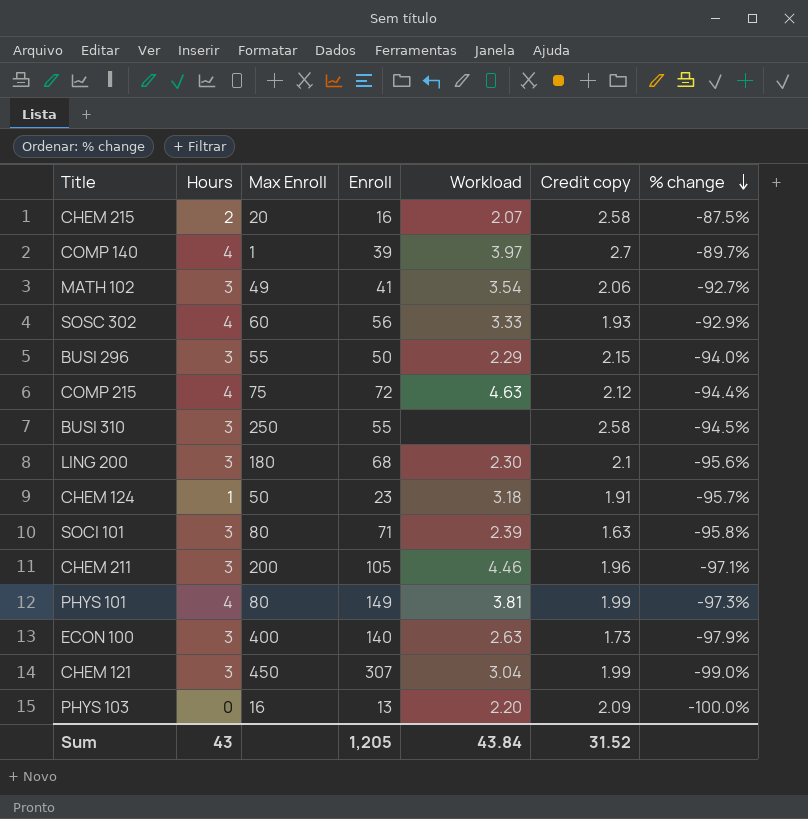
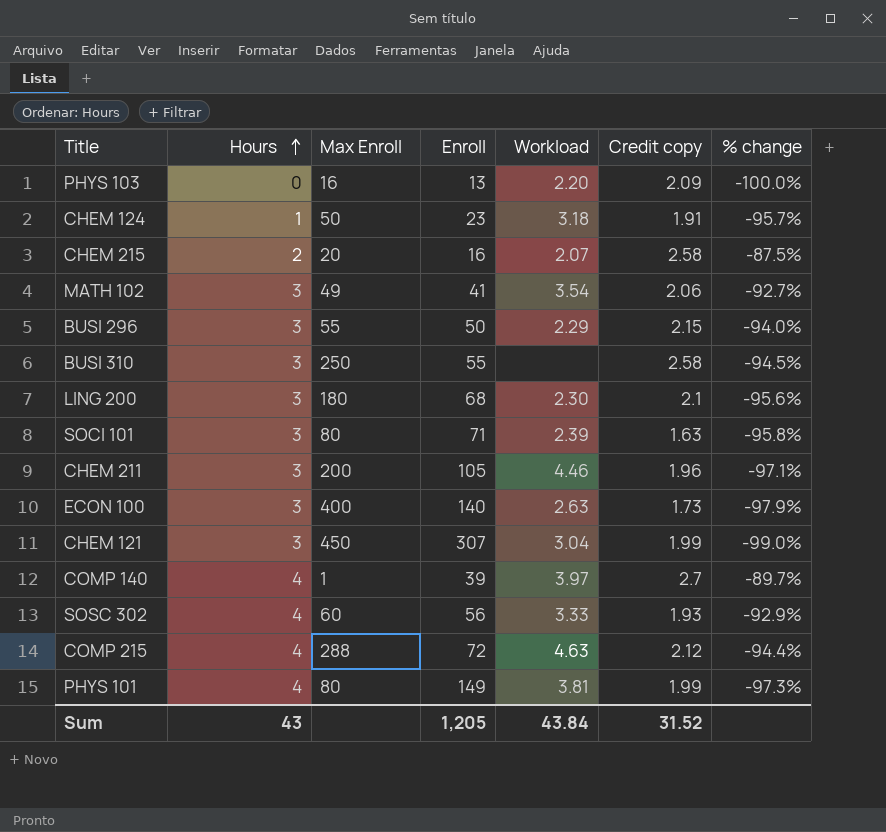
row order: % change descending -> Hours ascending
COMP 215 | Max Enroll: 75 -> 288

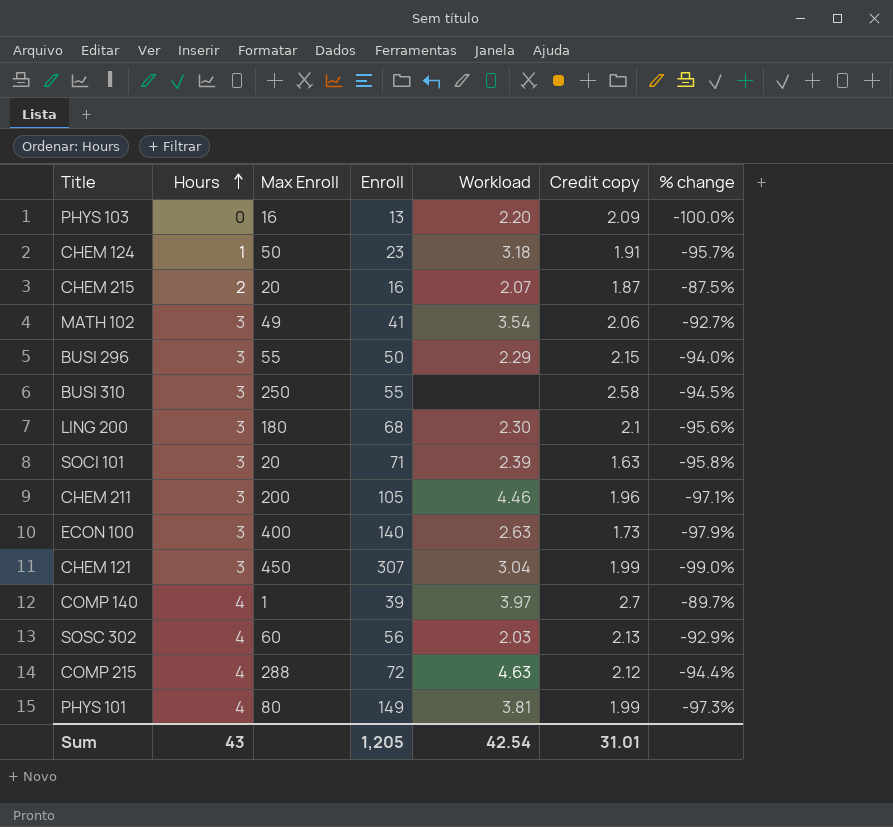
CHEM 215 | Credit copy: 2.58 -> 1.87
SOCI 101 | Max Enroll: 80 -> 20
SOSC 302 | Workload: 3.33 -> 2.03
SOSC 302 | Credit copy: 1.93 -> 2.13
Sum | Workload: 43.84 -> 42.54
Sum | Credit copy: 31.52 -> 31.01

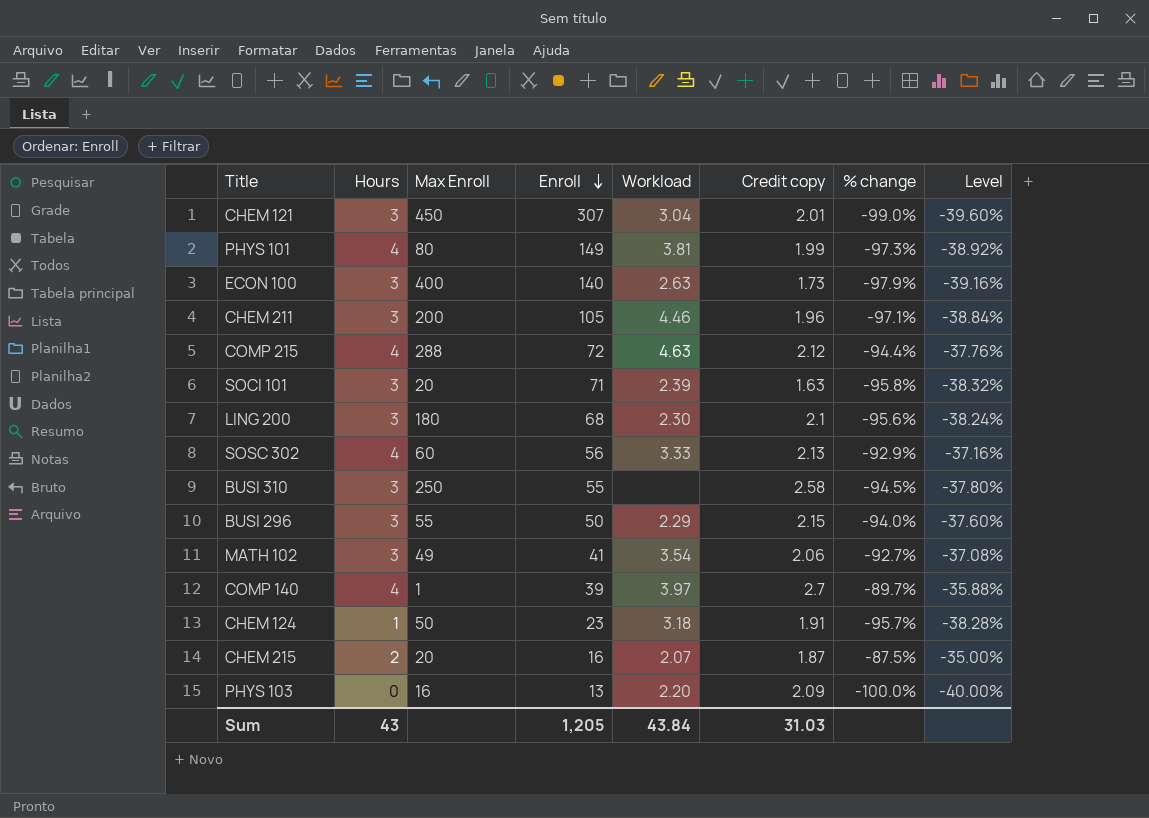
row order: Hours ascending -> Enroll descending
column Level | formula: none -> [% change] * 0.4
CHEM 121 | Credit copy: 1.99 -> 2.01
SOSC 302 | Workload: 2.03 -> 3.33
Sum | Workload: 42.54 -> 43.84
Sum | Credit copy: 31.01 -> 31.03

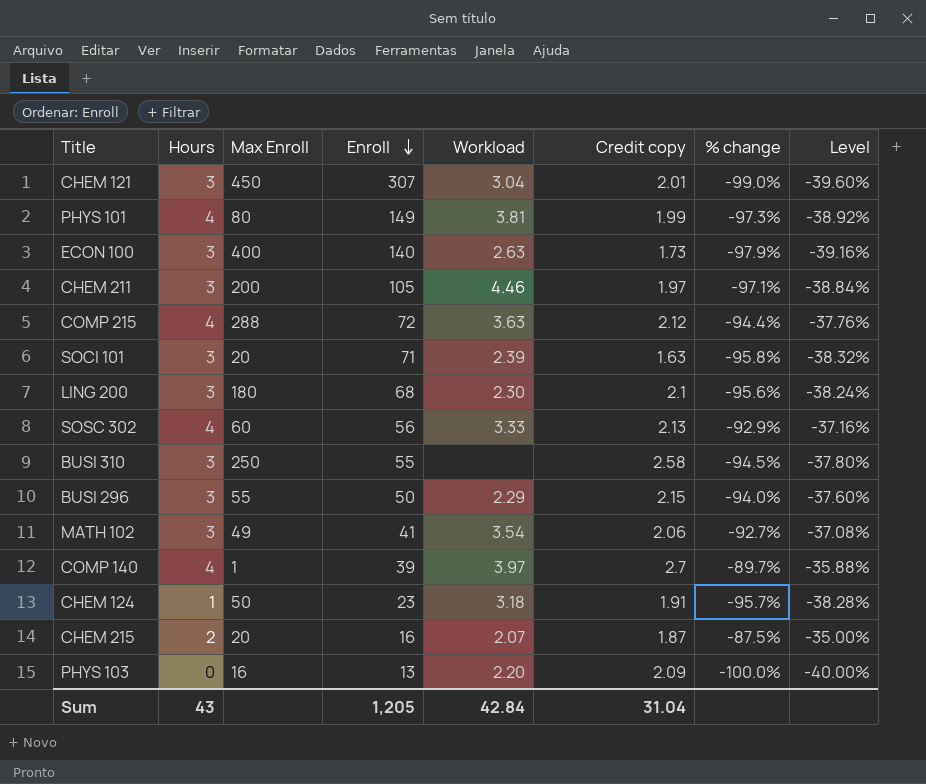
CHEM 211 | Credit copy: 1.96 -> 1.97
COMP 215 | Workload: 4.63 -> 3.63
Sum | Workload: 43.84 -> 42.84
Sum | Credit copy: 31.03 -> 31.04

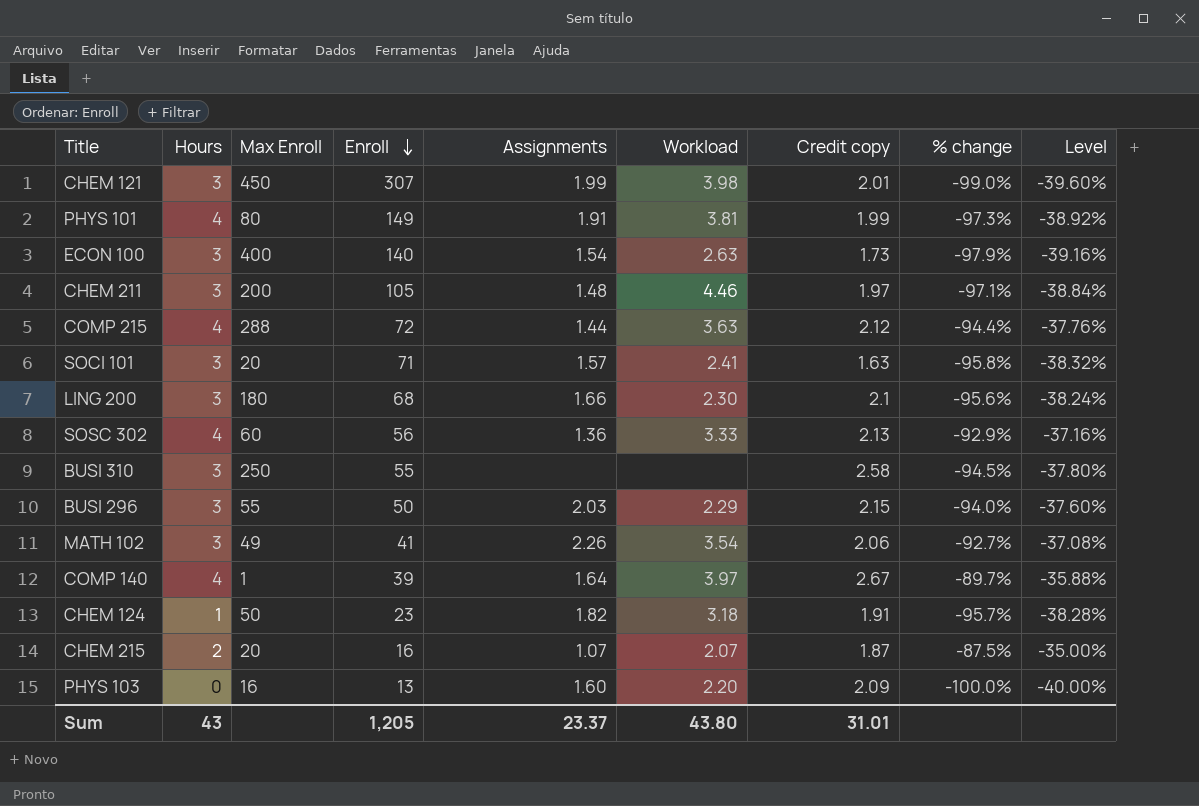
column Assignments | position: none -> 5
CHEM 121 | Workload: 3.04 -> 3.98
SOCI 101 | Workload: 2.39 -> 2.41
COMP 140 | Credit copy: 2.7 -> 2.67
Sum | Workload: 42.84 -> 43.80
Sum | Credit copy: 31.04 -> 31.01

